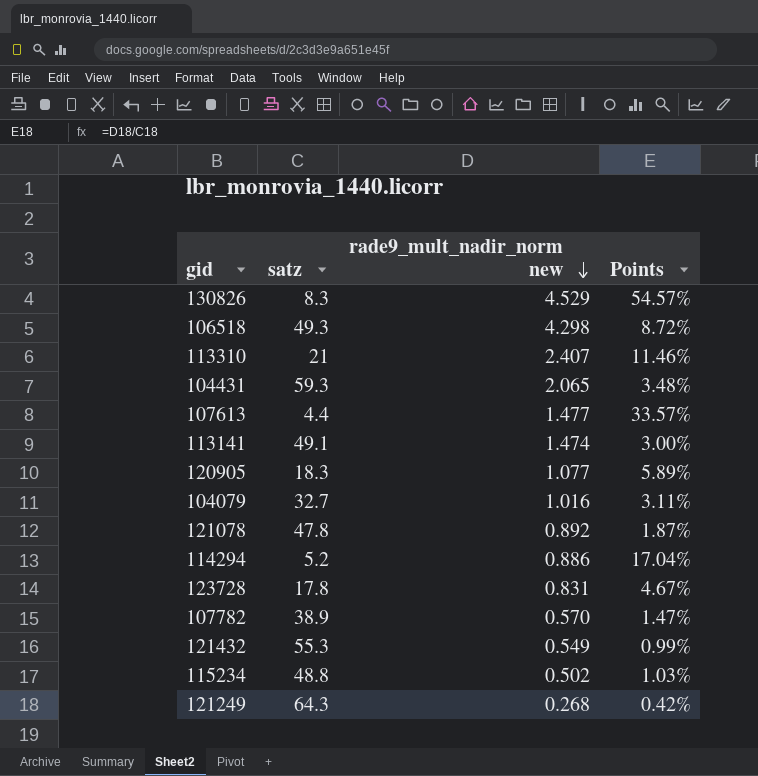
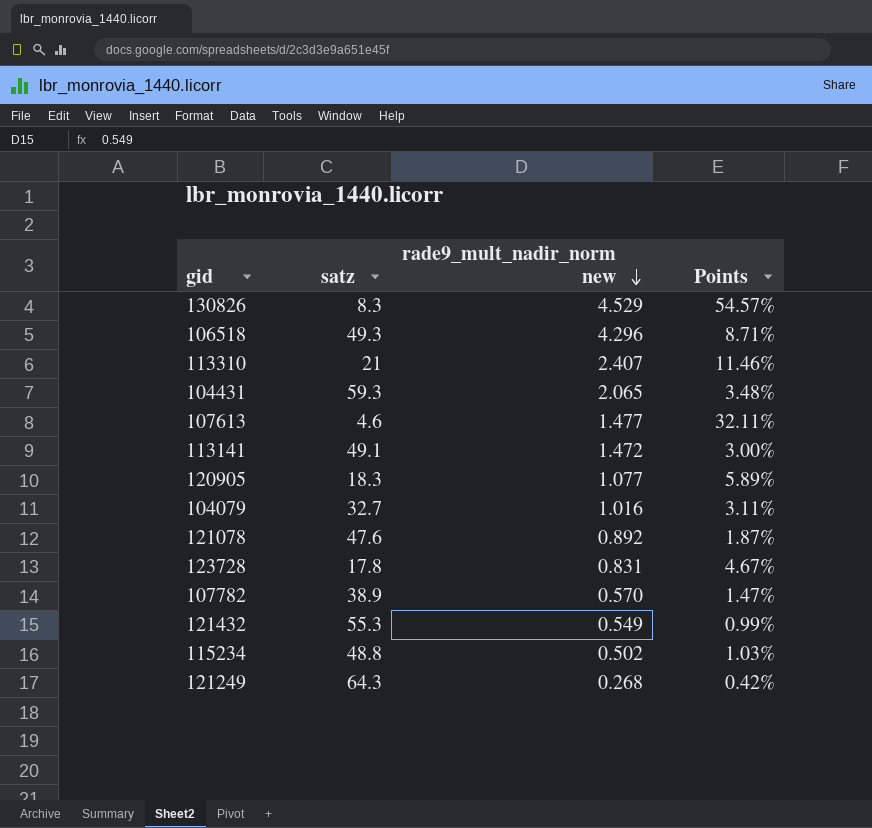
row 114294: 5.2 | 0.886 | 17.04% -> none
106518 | rade9_mult_nadir_norm new: 4.298 -> 4.296
106518 | Points: 8.72% -> 8.71%
107613 | satz: 4.4 -> 4.6
107613 | Points: 33.57% -> 32.11%
113141 | rade9_mult_nadir_norm new: 1.474 -> 1.472
121078 | satz: 47.8 -> 47.6

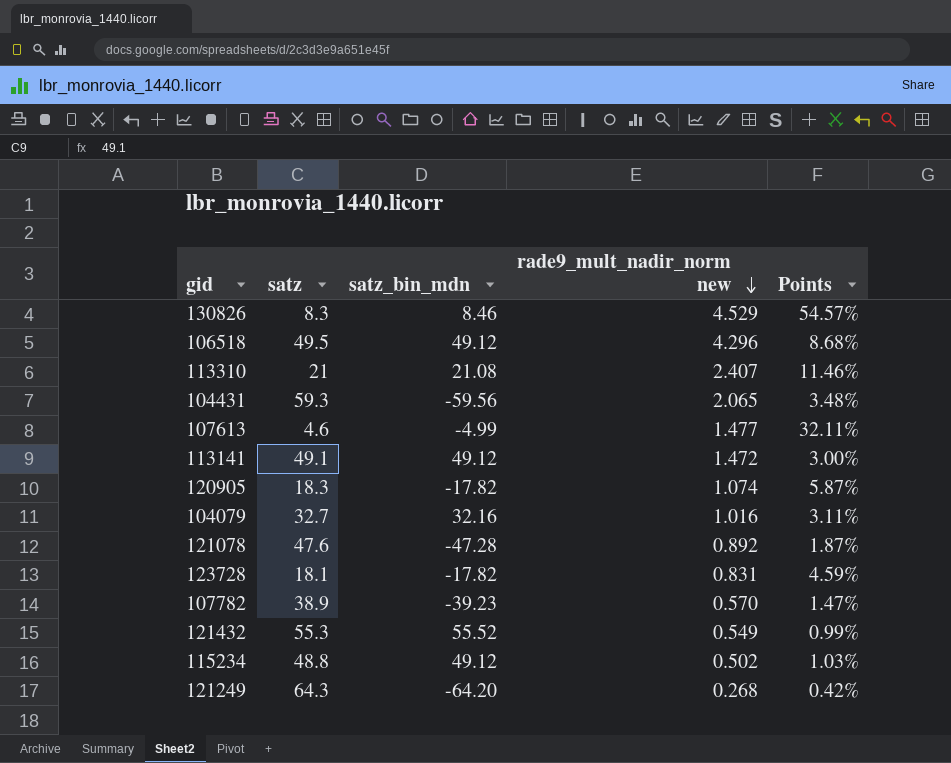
column satz_bin_mdn | position: none -> 3
106518 | satz: 49.3 -> 49.5
106518 | Points: 8.71% -> 8.68%
120905 | rade9_mult_nadir_norm new: 1.077 -> 1.074
120905 | Points: 5.89% -> 5.87%
123728 | satz: 17.8 -> 18.1
123728 | Points: 4.67% -> 4.59%

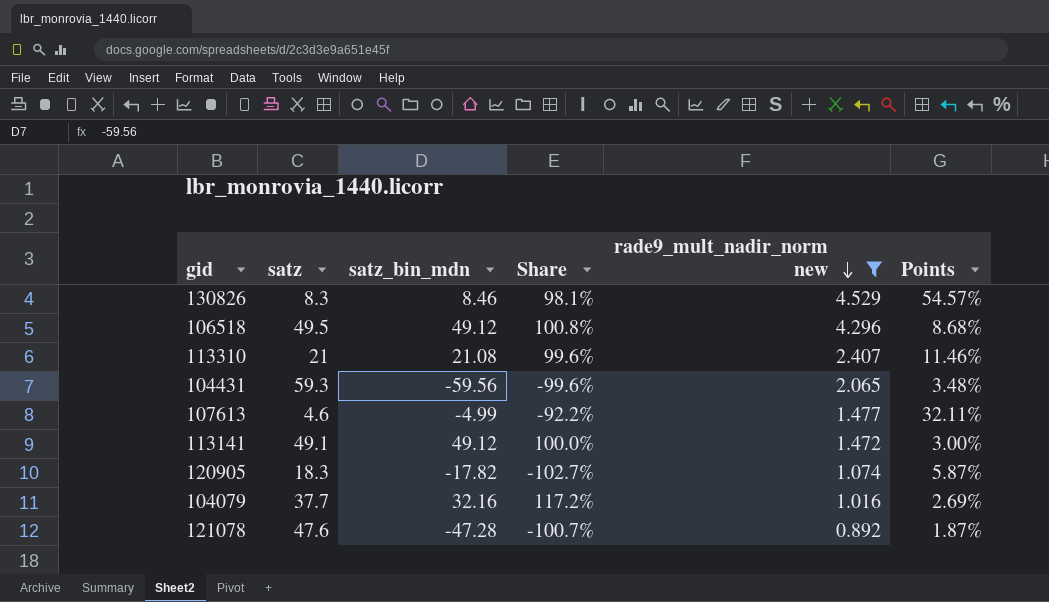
filter: none -> rade9_mult_nadir_norm new >= 0.892
column Share | formula: none -> [satz] / [satz_bin_mdn]
104079 | satz: 32.7 -> 37.7
104079 | Points: 3.11% -> 2.69%

